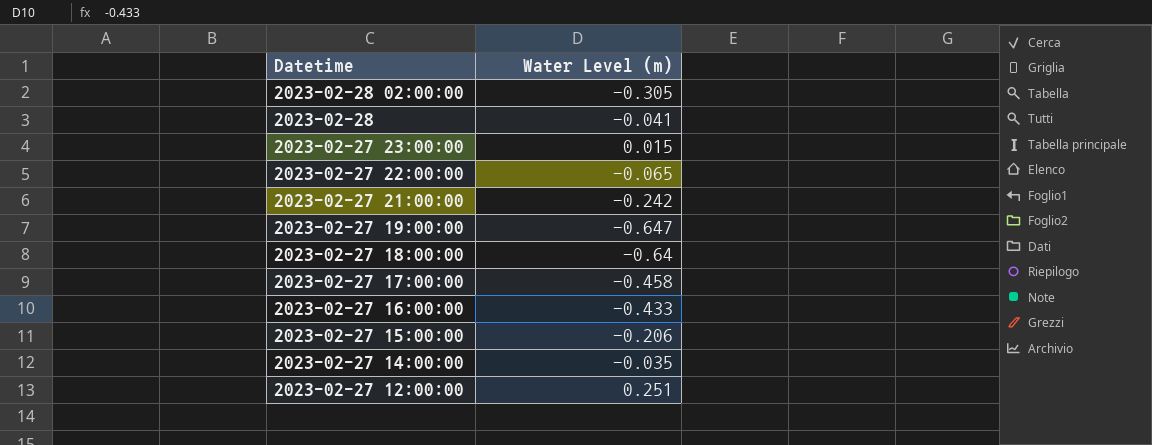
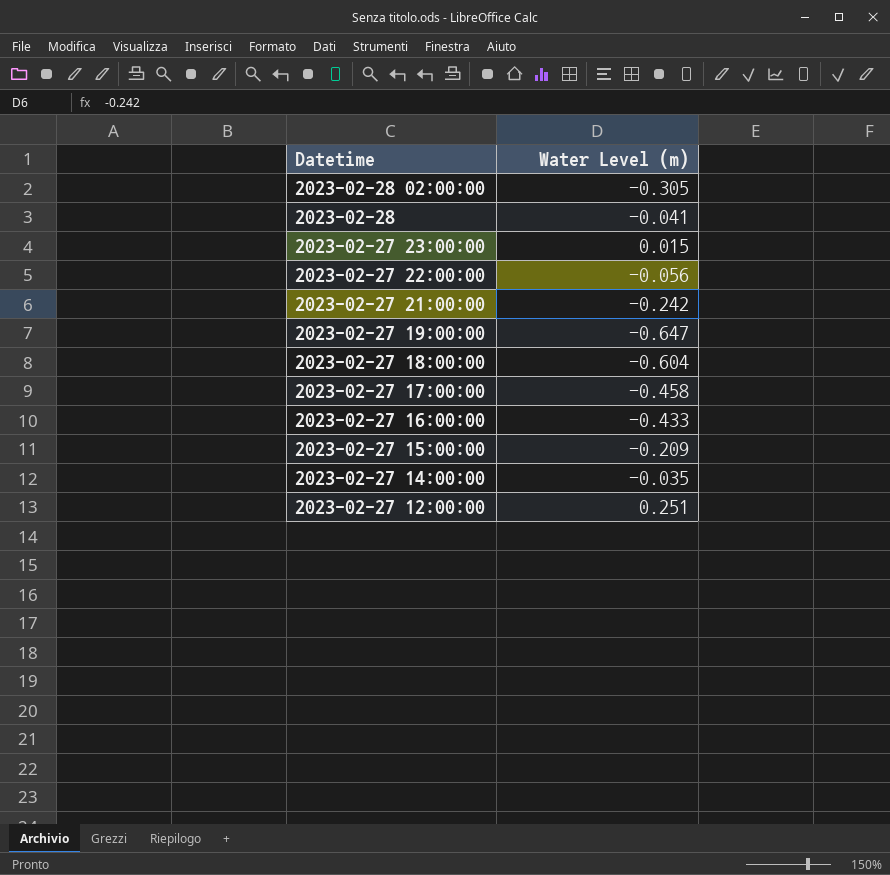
2023-02-27 22:00:00 | Water Level (m): -0.065 -> -0.056
2023-02-27 18:00:00 | Water Level (m): -0.64 -> -0.604
2023-02-27 15:00:00 | Water Level (m): -0.206 -> -0.209

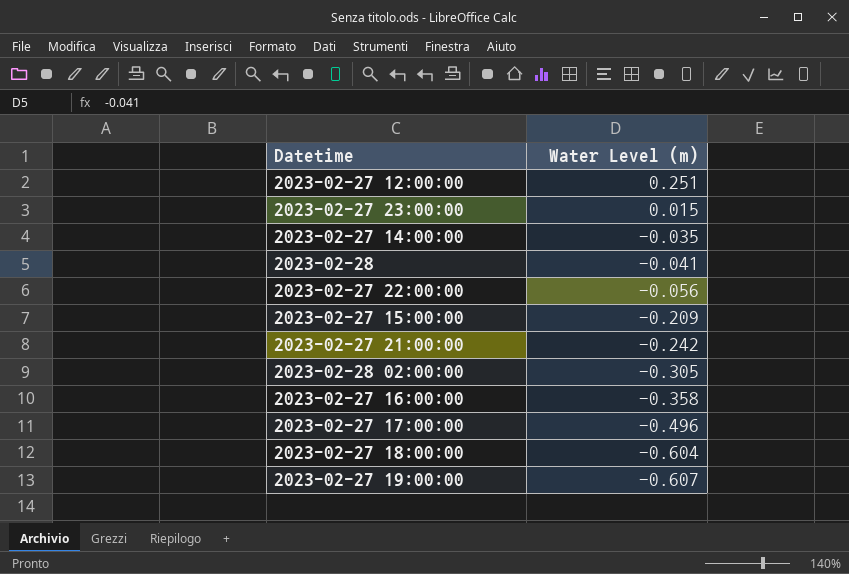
row order: Datetime descending -> Water Level (m) descending
2023-02-27 16:00:00 | Water Level (m): -0.433 -> -0.358
2023-02-27 17:00:00 | Water Level (m): -0.458 -> -0.496
2023-02-27 19:00:00 | Water Level (m): -0.647 -> -0.607

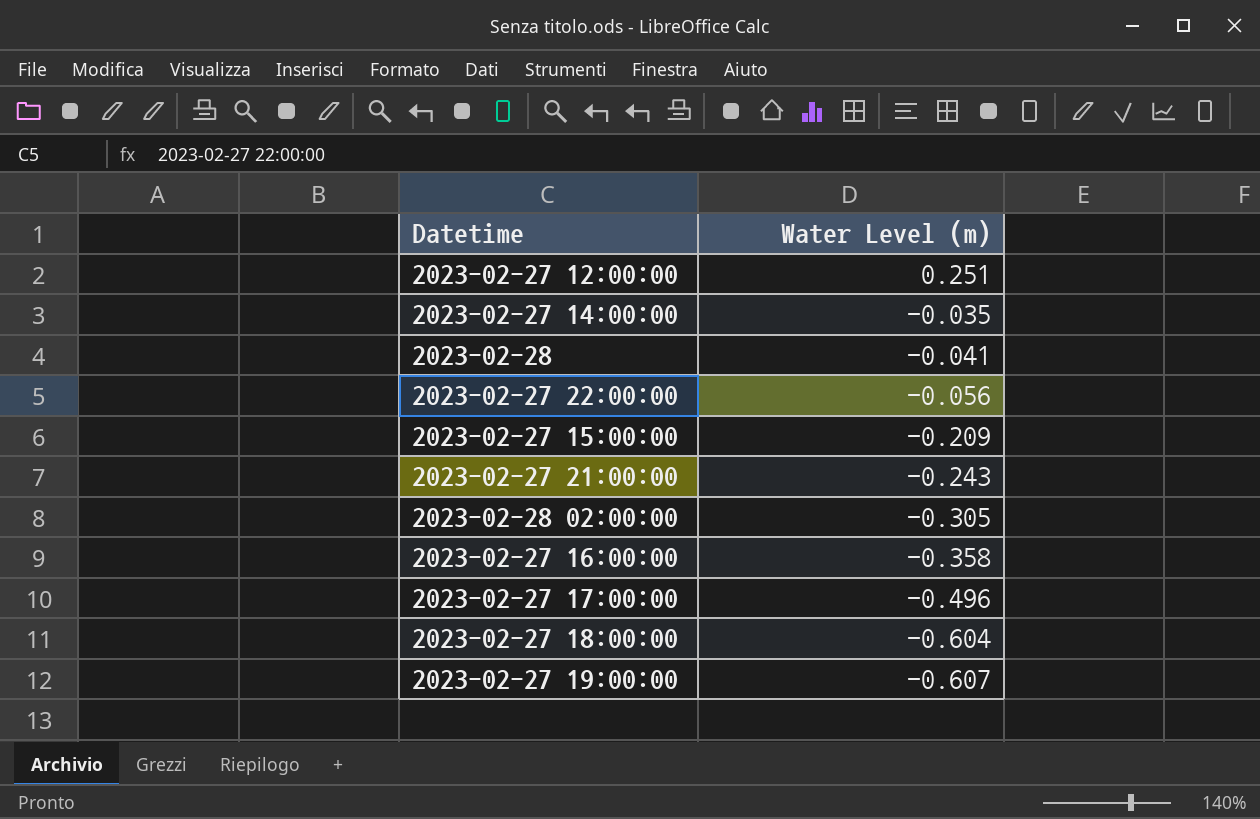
row 2023-02-27 23:00:00: 0.015 -> none
2023-02-27 21:00:00 | Water Level (m): -0.242 -> -0.243

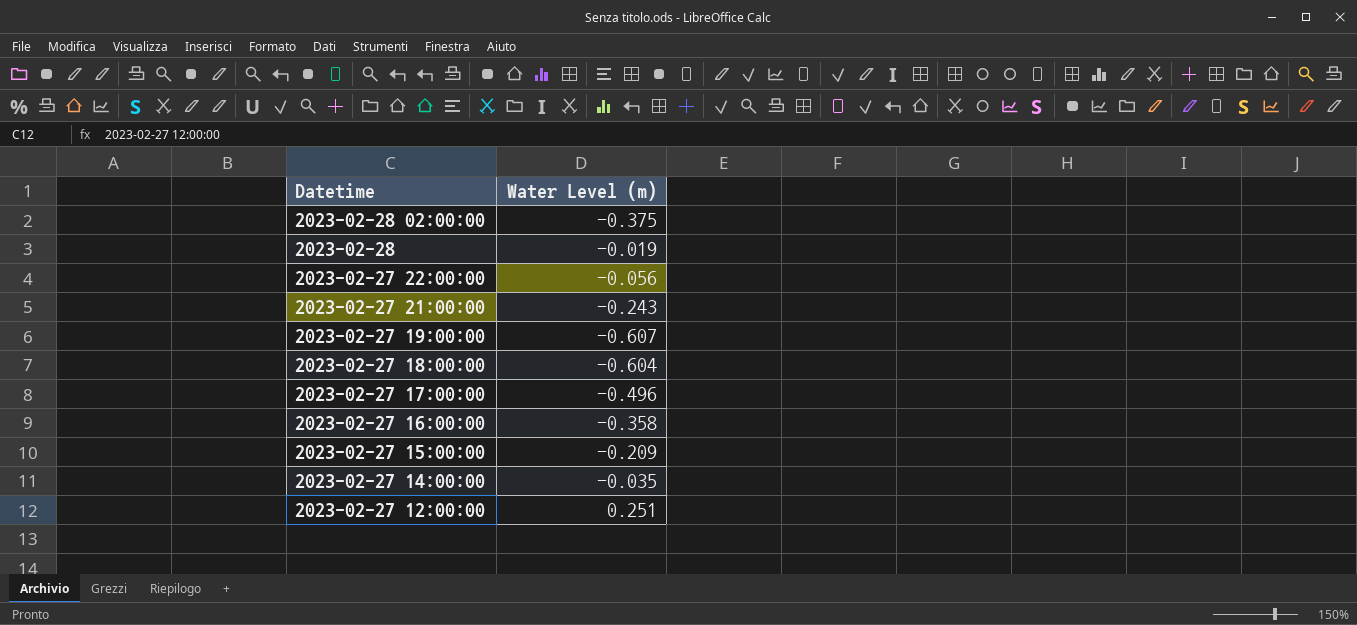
row order: Water Level (m) descending -> Datetime descending
2023-02-28 02:00:00 | Water Level (m): -0.305 -> -0.375
2023-02-28 | Water Level (m): -0.041 -> -0.019

